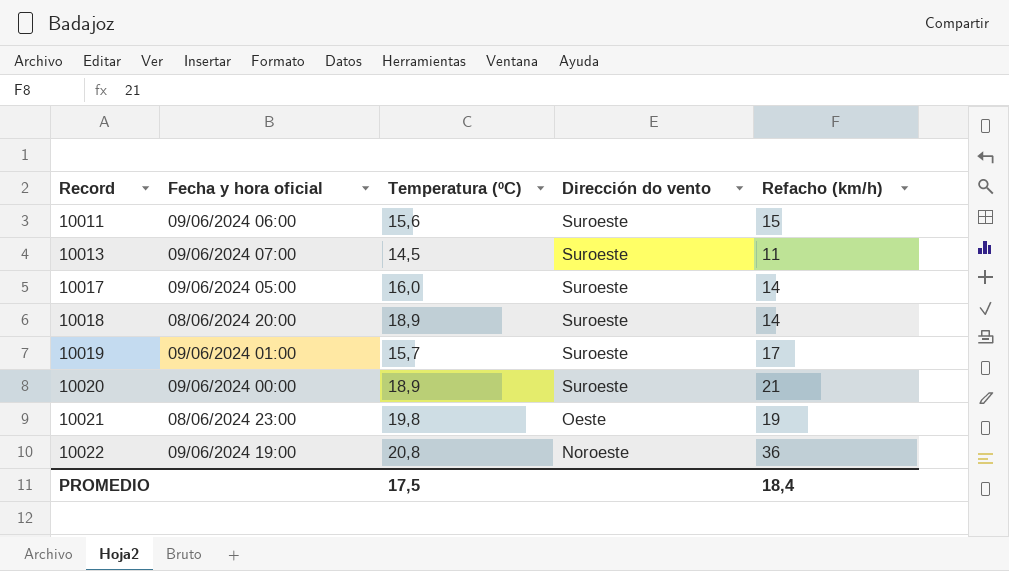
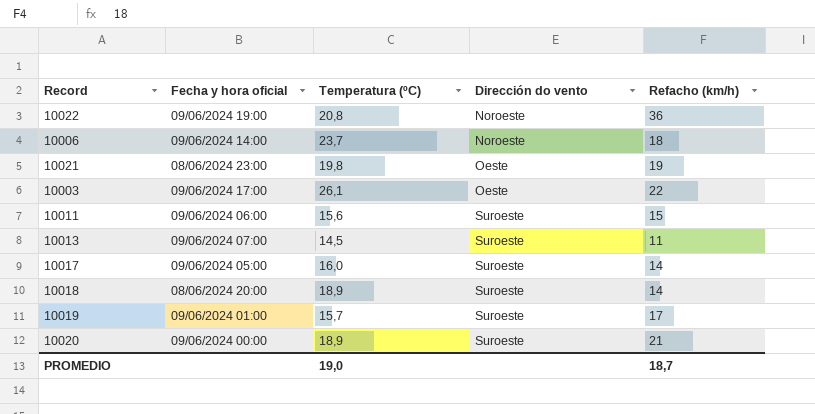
row order: Record ascending -> Dirección do vento ascending
row 10006: none -> 09/06/2024 14:00 | 23,7 | Noroeste | 18
row 10003: none -> 09/06/2024 17:00 | 26,1 | Oeste | 22
PROMEDIO | Temperatura (ºC): 17,5 -> 19,0
PROMEDIO | Refacho (km/h): 18,4 -> 18,7

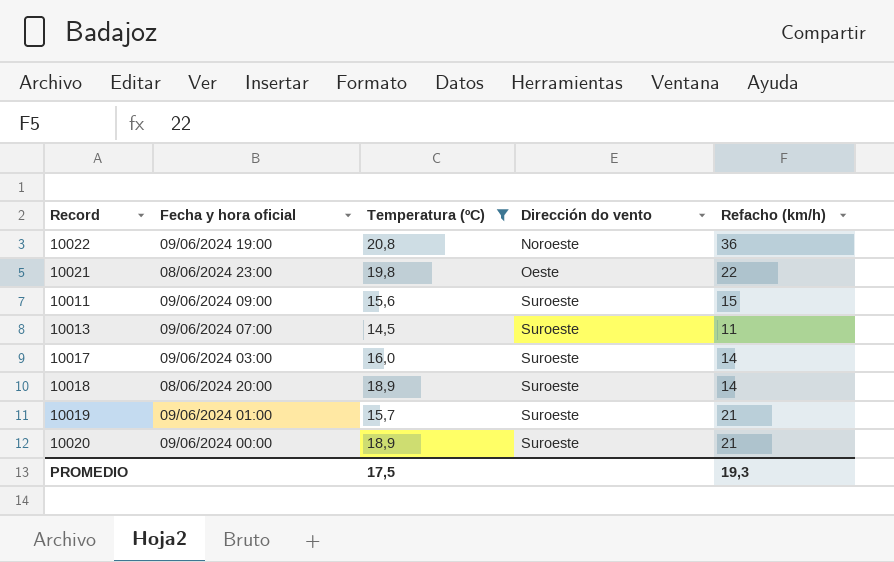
filter: none -> Temperatura (ºC) <= 20,8
10021 | Refacho (km/h): 19 -> 22
10011 | Fecha y hora oficial: 09/06/2024 06:00 -> 09/06/2024 09:00
10017 | Fecha y hora oficial: 09/06/2024 05:00 -> 09/06/2024 03:00
10019 | Refacho (km/h): 17 -> 21
PROMEDIO | Temperatura (ºC): 19,0 -> 17,5
PROMEDIO | Refacho (km/h): 18,7 -> 19,3

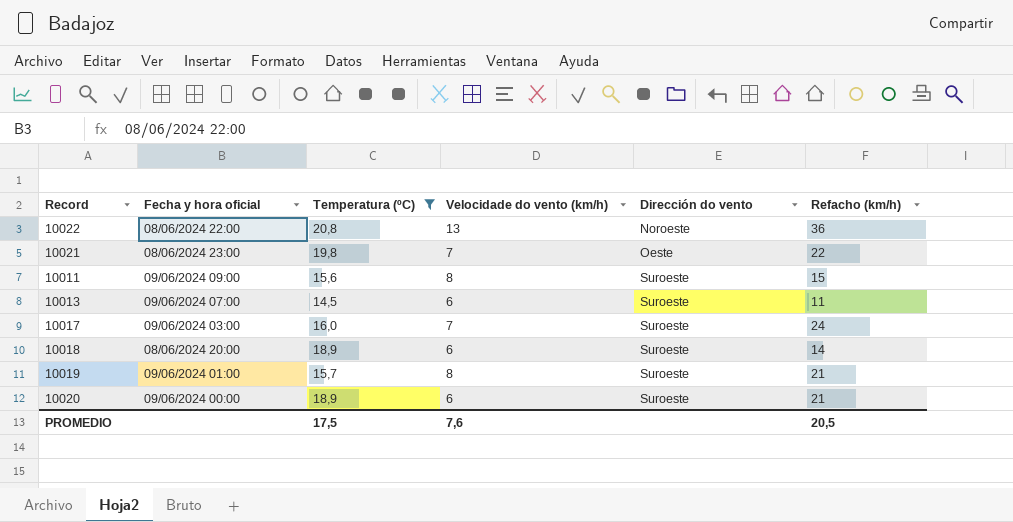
column Velocidade do vento (km/h) | position: none -> 4
10022 | Fecha y hora oficial: 09/06/2024 19:00 -> 08/06/2024 22:00
10017 | Refacho (km/h): 14 -> 24
PROMEDIO | Refacho (km/h): 19,3 -> 20,5

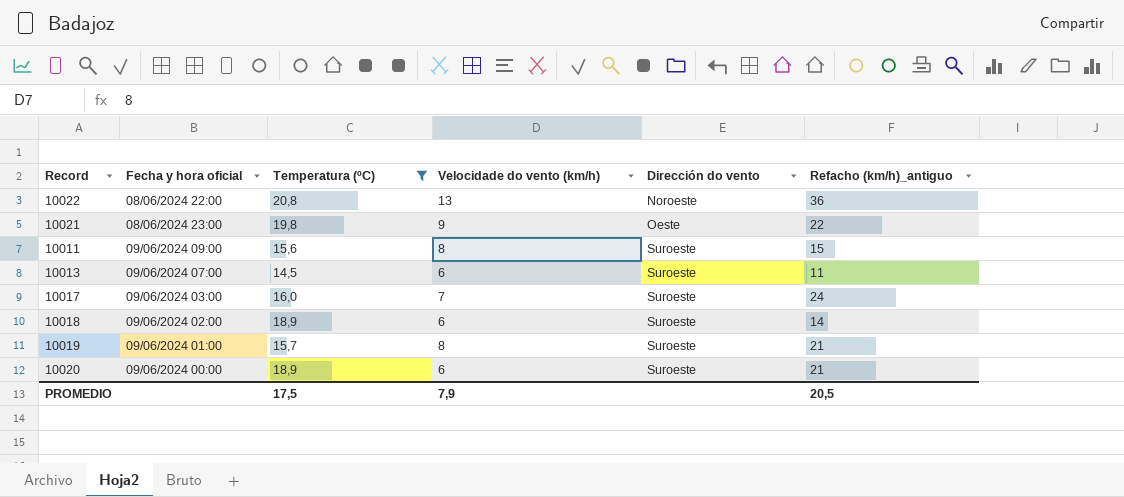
column name: Refacho (km/h) -> Refacho (km/h)_antiguo
10021 | Velocidade do vento (km/h): 7 -> 9
10018 | Fecha y hora oficial: 08/06/2024 20:00 -> 09/06/2024 02:00
PROMEDIO | Velocidade do vento (km/h): 7,6 -> 7,9

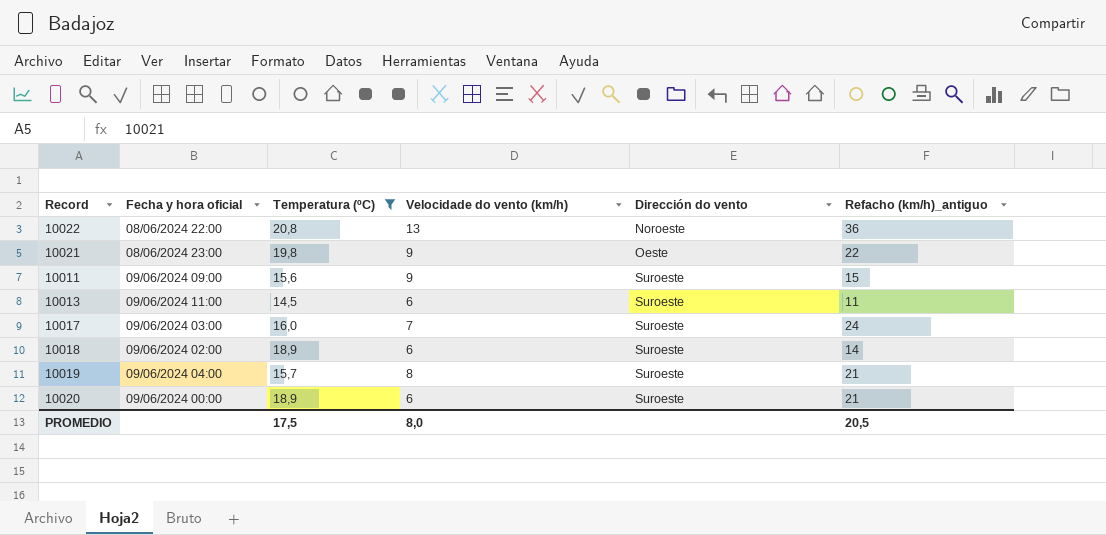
10011 | Velocidade do vento (km/h): 8 -> 9
10013 | Fecha y hora oficial: 09/06/2024 07:00 -> 09/06/2024 11:00
10019 | Fecha y hora oficial: 09/06/2024 01:00 -> 09/06/2024 04:00
PROMEDIO | Velocidade do vento (km/h): 7,9 -> 8,0

